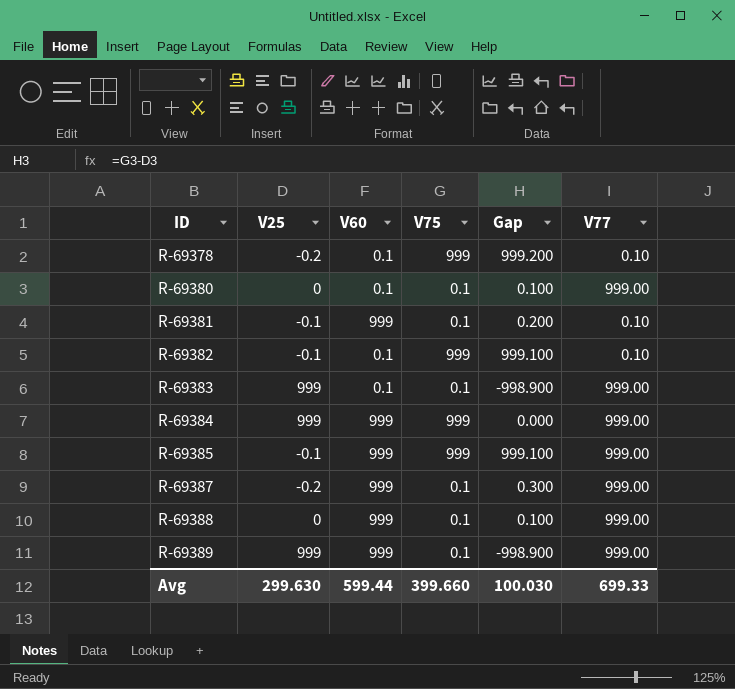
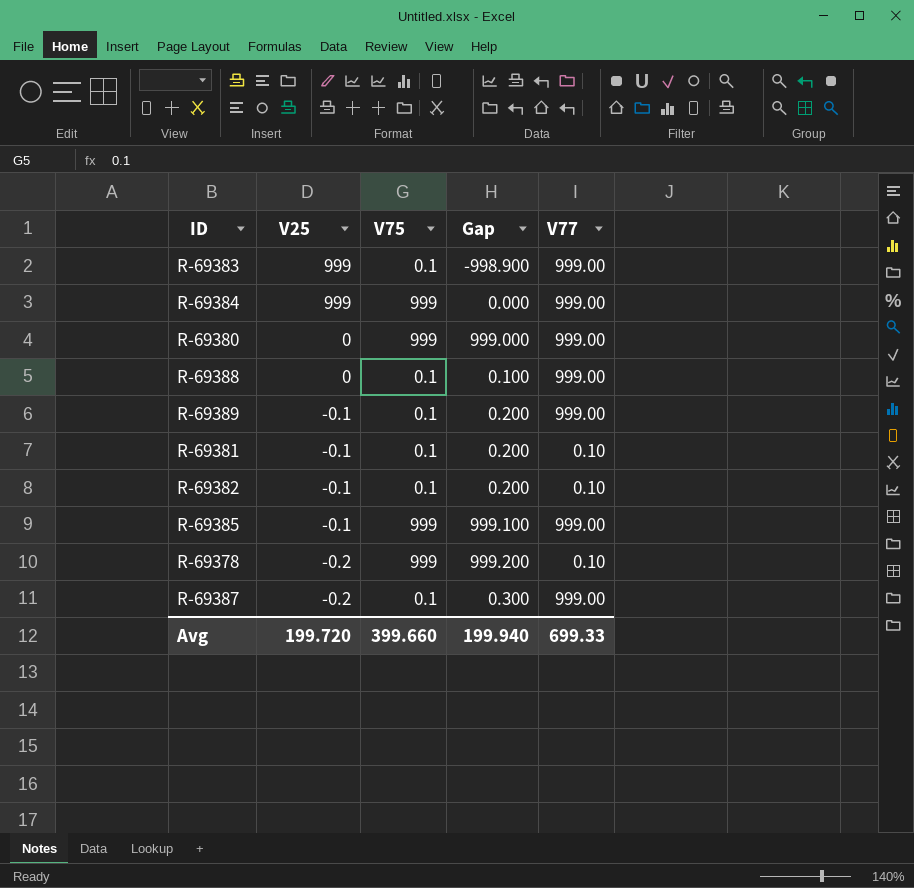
row order: ID ascending -> V25 descending
column V60 | position: 3 -> none
R-69380 | V75: 0.1 -> 999
R-69380 | Gap: 0.100 -> 999.000
R-69389 | V25: 999 -> -0.1
R-69389 | Gap: -998.900 -> 0.200
R-69382 | V75: 999 -> 0.1
R-69382 | Gap: 999.100 -> 0.200
Avg | V25: 299.630 -> 199.720
Avg | Gap: 100.030 -> 199.940

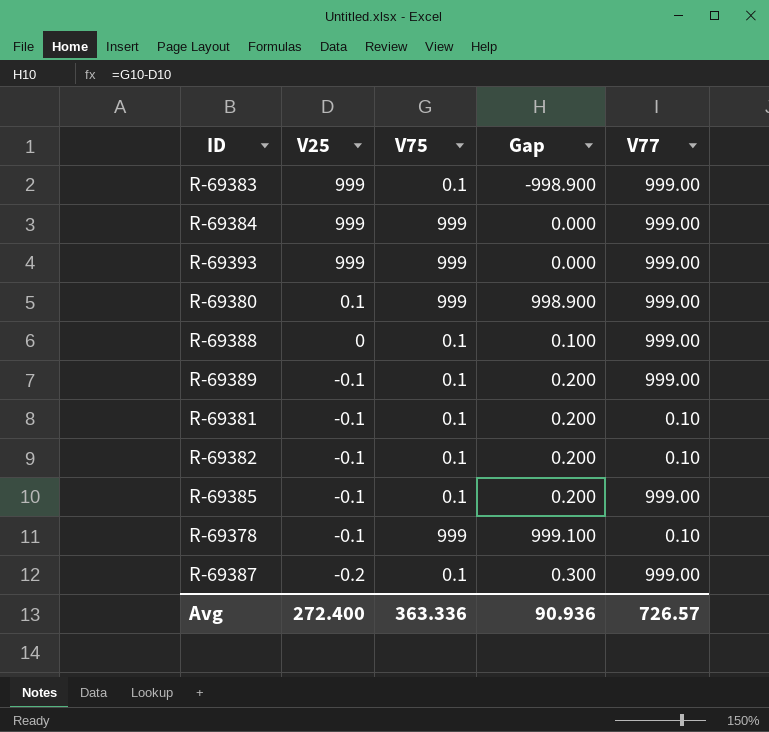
row R-69393: none -> 999 | 999 | 0.000 | 999.00
R-69380 | V25: 0 -> 0.1
R-69380 | Gap: 999.000 -> 998.900
R-69385 | V75: 999 -> 0.1
R-69385 | Gap: 999.100 -> 0.200
R-69378 | V25: -0.2 -> -0.1
R-69378 | Gap: 999.200 -> 999.100
Avg | V25: 199.720 -> 272.400
Avg | V75: 399.660 -> 363.336
Avg | Gap: 199.940 -> 90.936
Avg | V77: 699.33 -> 726.57

